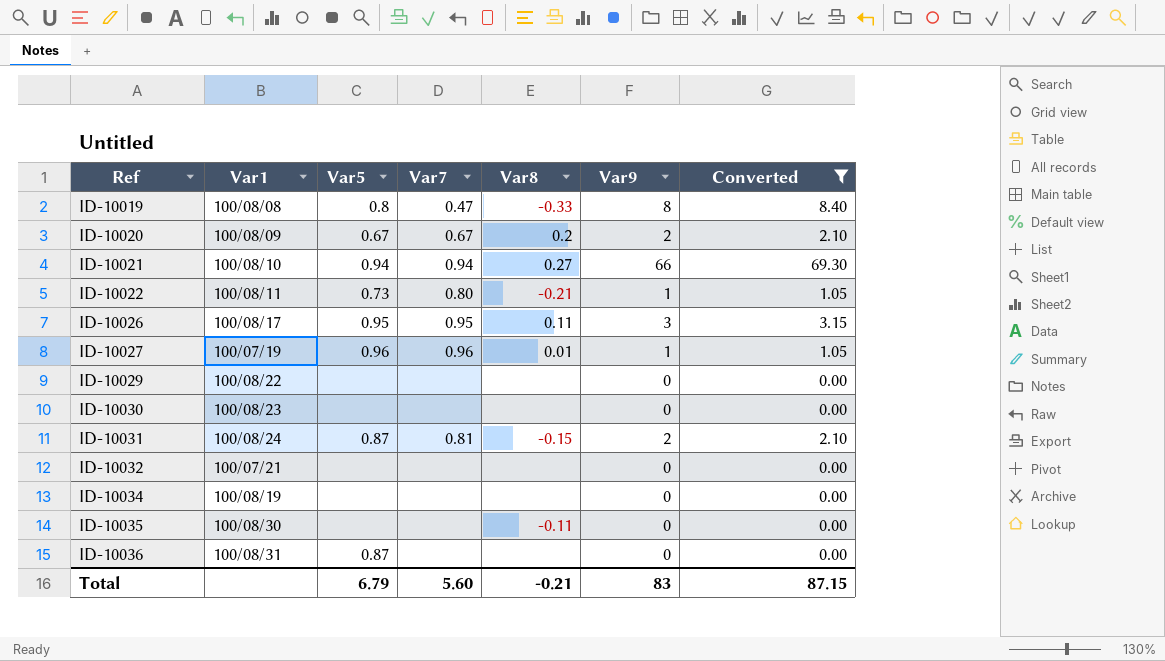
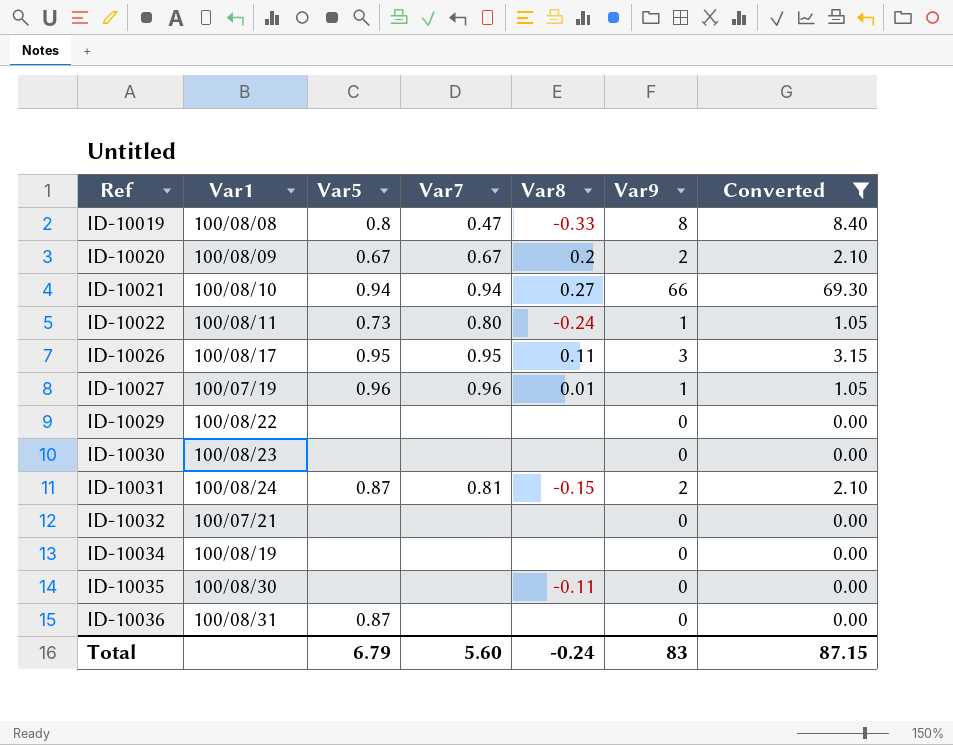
ID-10022 | Var8: -0.21 -> -0.24
Total | Var8: -0.21 -> -0.24

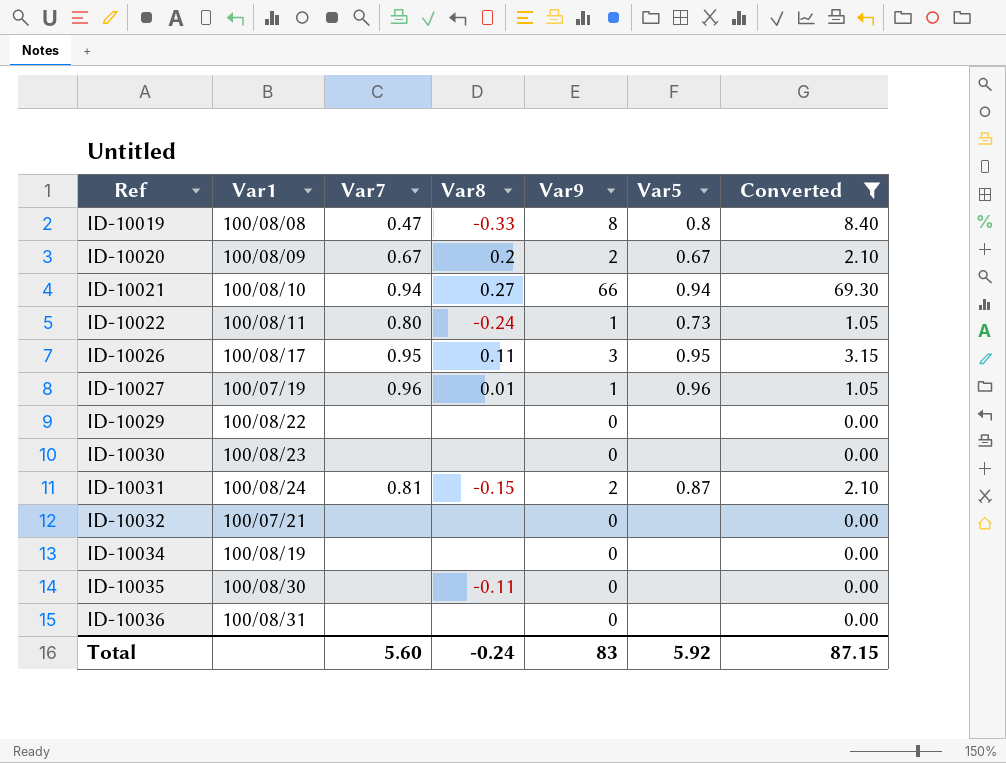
column Var5 | position: 3 -> 6
ID-10036 | Var5: 0.87 -> none
Total | Var5: 6.79 -> 5.92

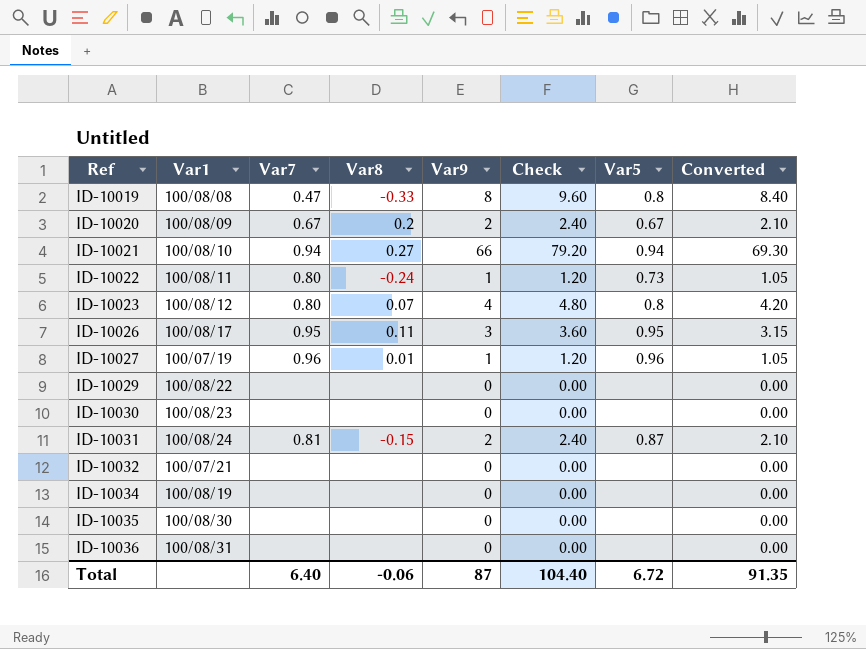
filter: Converted != 4.20 -> none
column Check | formula: none -> [Var9] * 1.2
ID-10035 | Var8: -0.11 -> none
Total | Var7: 5.60 -> 6.40
Total | Var8: -0.24 -> -0.06
Total | Var9: 83 -> 87
Total | Var5: 5.92 -> 6.72
Total | Converted: 87.15 -> 91.35

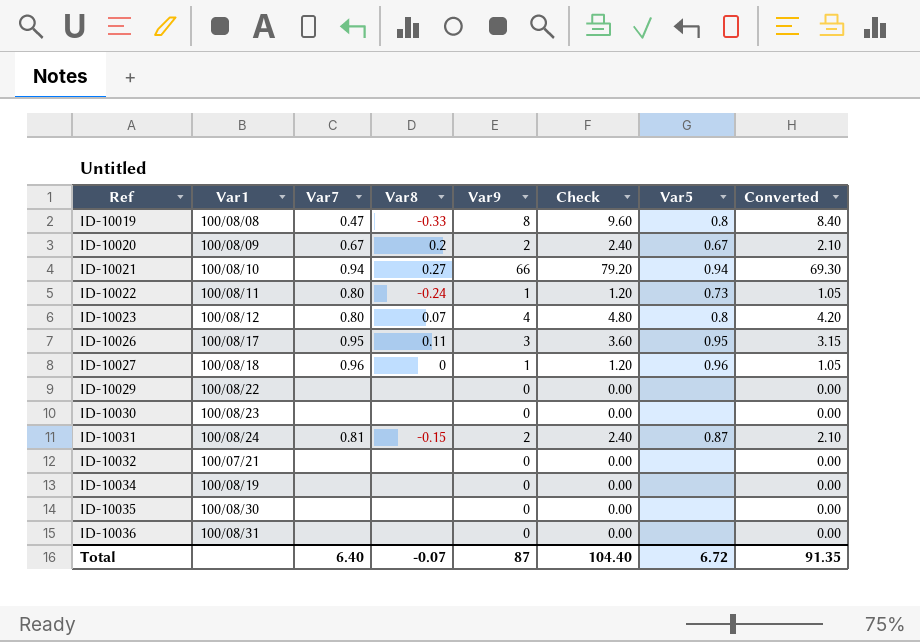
ID-10027 | Var1: 100/07/19 -> 100/08/18
ID-10027 | Var8: 0.01 -> 0
Total | Var8: -0.06 -> -0.07

